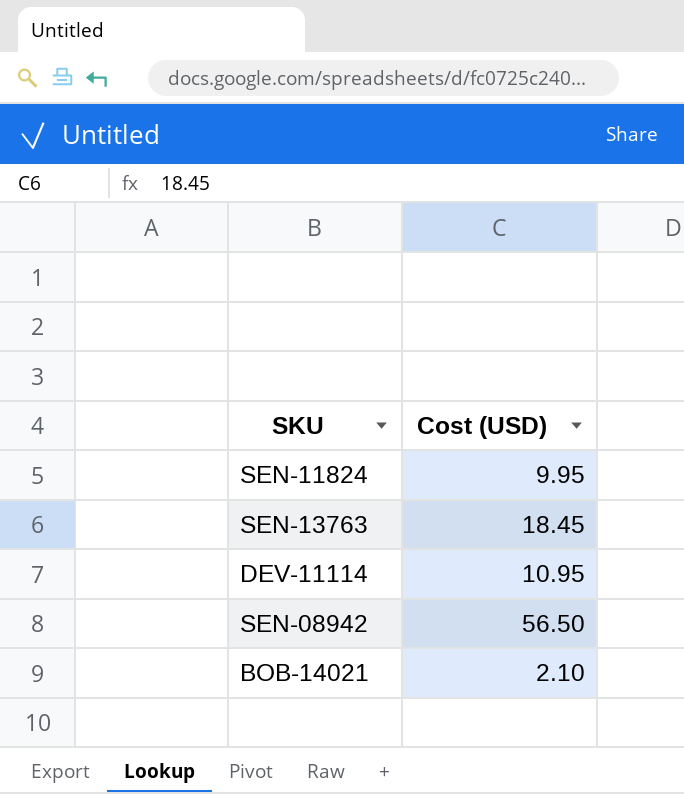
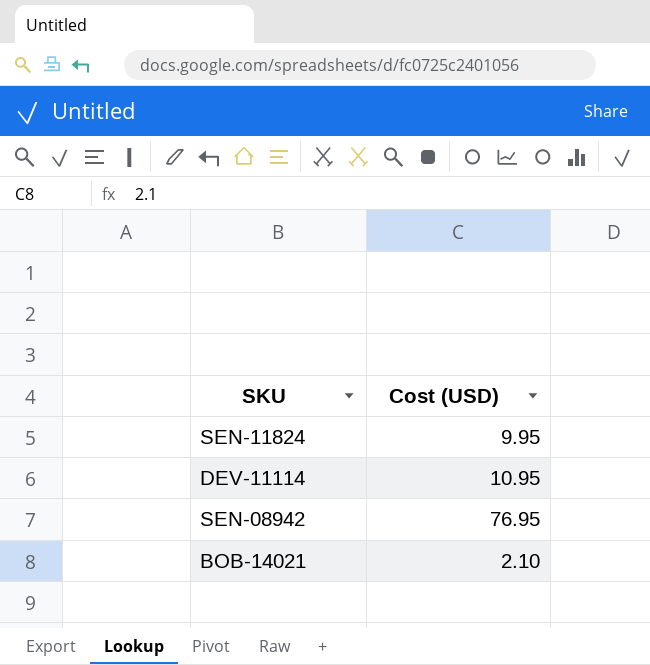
row SEN-13763: 18.45 -> none
SEN-08942 | Cost (USD): 56.50 -> 76.95

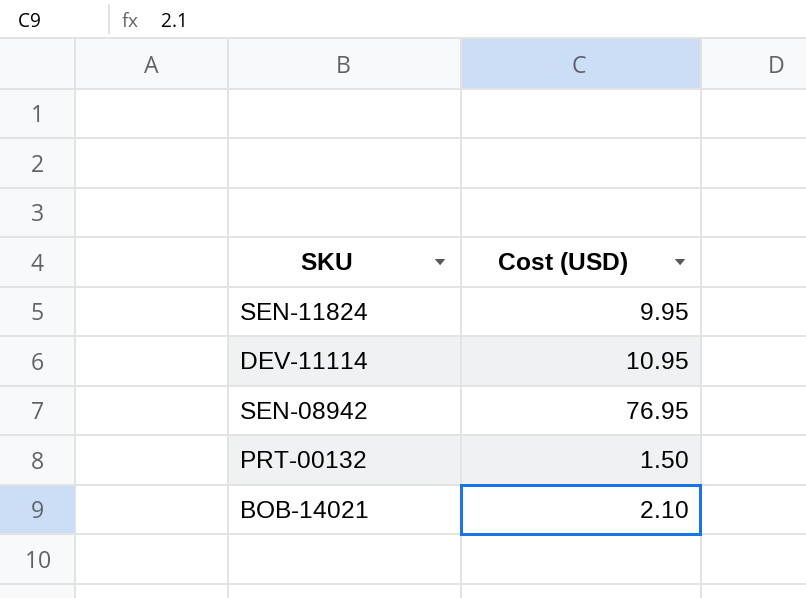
row PRT-00132: none -> 1.50

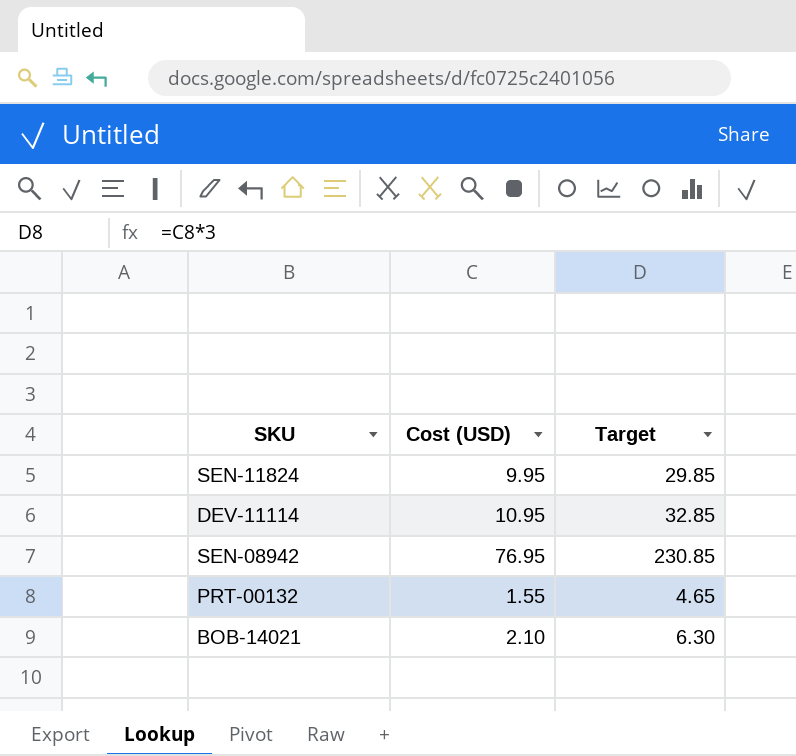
column Target | formula: none -> [Cost (USD)] * 3
PRT-00132 | Cost (USD): 1.50 -> 1.55

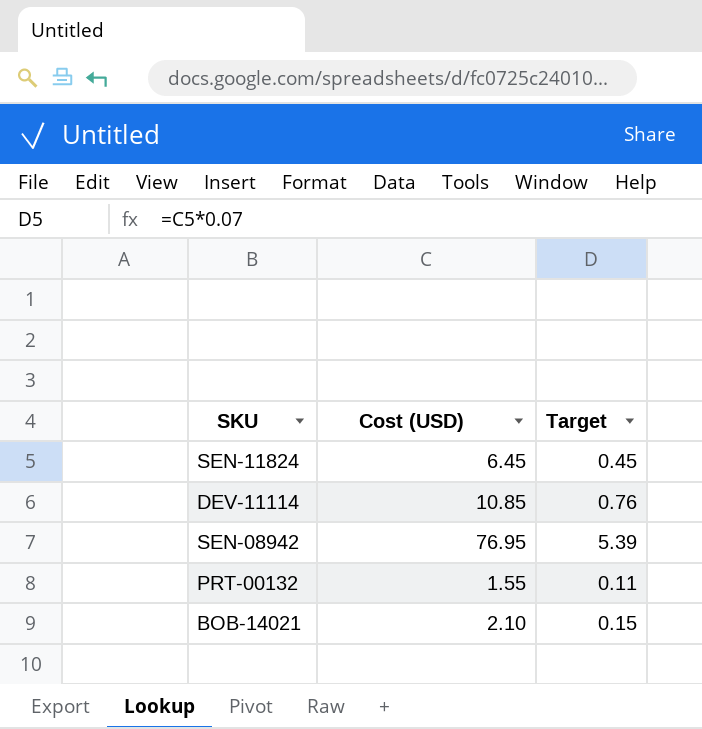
column Target | formula: [Cost (USD)] * 3 -> [Cost (USD)] * 0.07
SEN-11824 | Cost (USD): 9.95 -> 6.45
DEV-11114 | Cost (USD): 10.95 -> 10.85

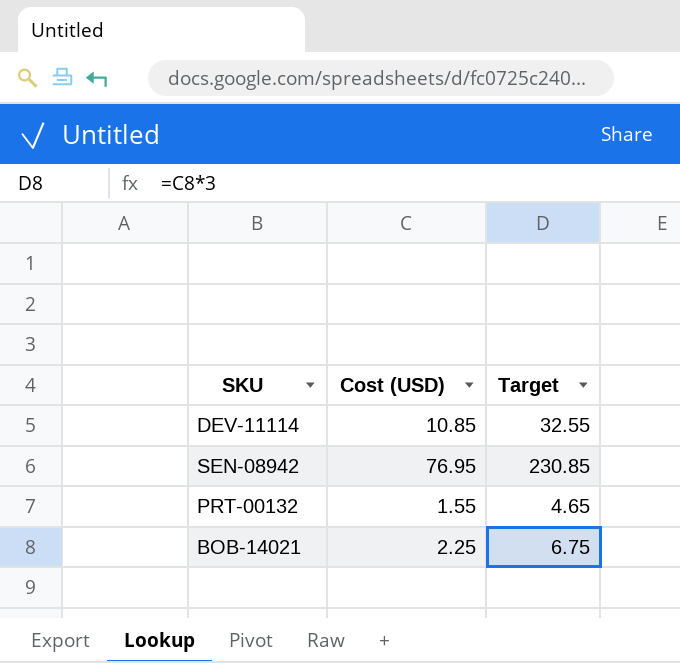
column Target | formula: [Cost (USD)] * 0.07 -> [Cost (USD)] * 3
row SEN-11824: 6.45 | 0.45 -> none
BOB-14021 | Cost (USD): 2.10 -> 2.25

